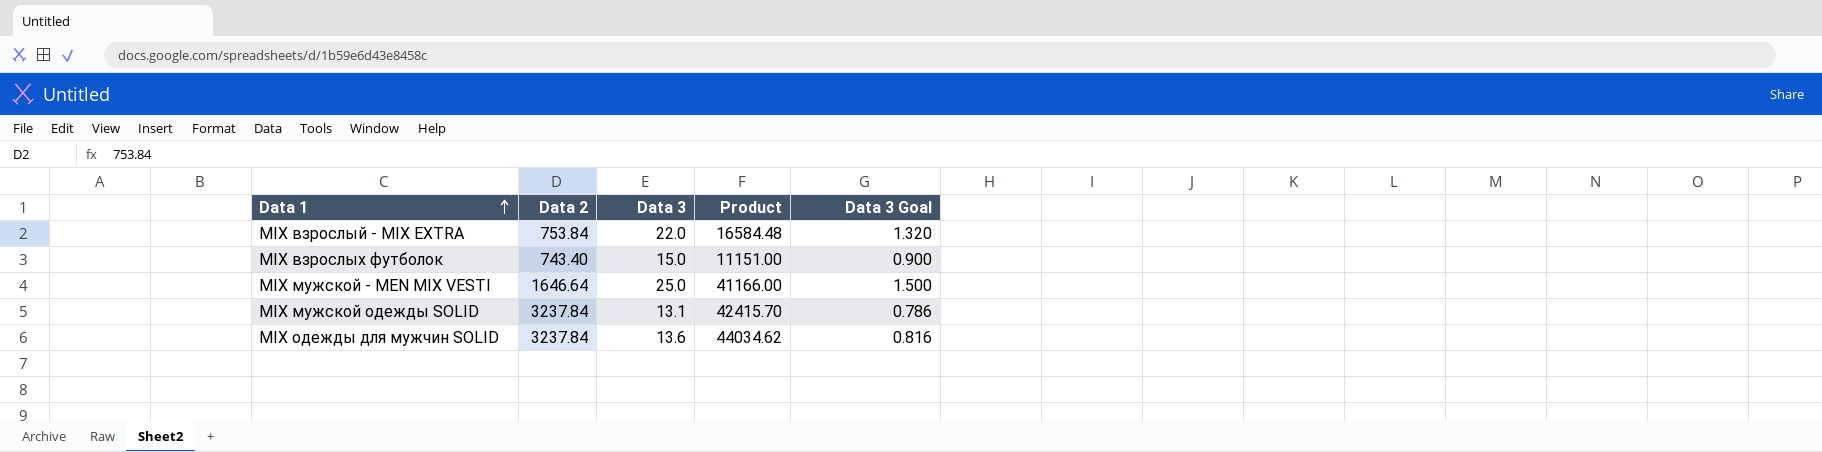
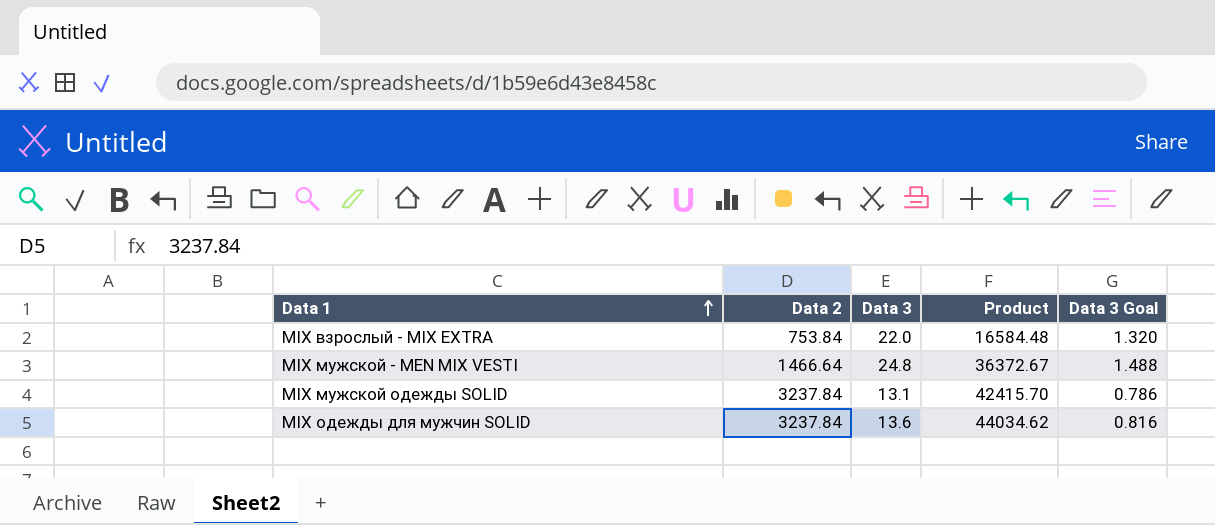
row MIX взрослых футболок: 743.40 | 15.0 | 11151.00 | 0.900 -> none
MIX мужской - MEN MIX VESTI | Data 2: 1646.64 -> 1466.64
MIX мужской - MEN MIX VESTI | Data 3: 25.0 -> 24.8
MIX мужской - MEN MIX VESTI | Product: 41166.00 -> 36372.67
MIX мужской - MEN MIX VESTI | Data 3 Goal: 1.500 -> 1.488

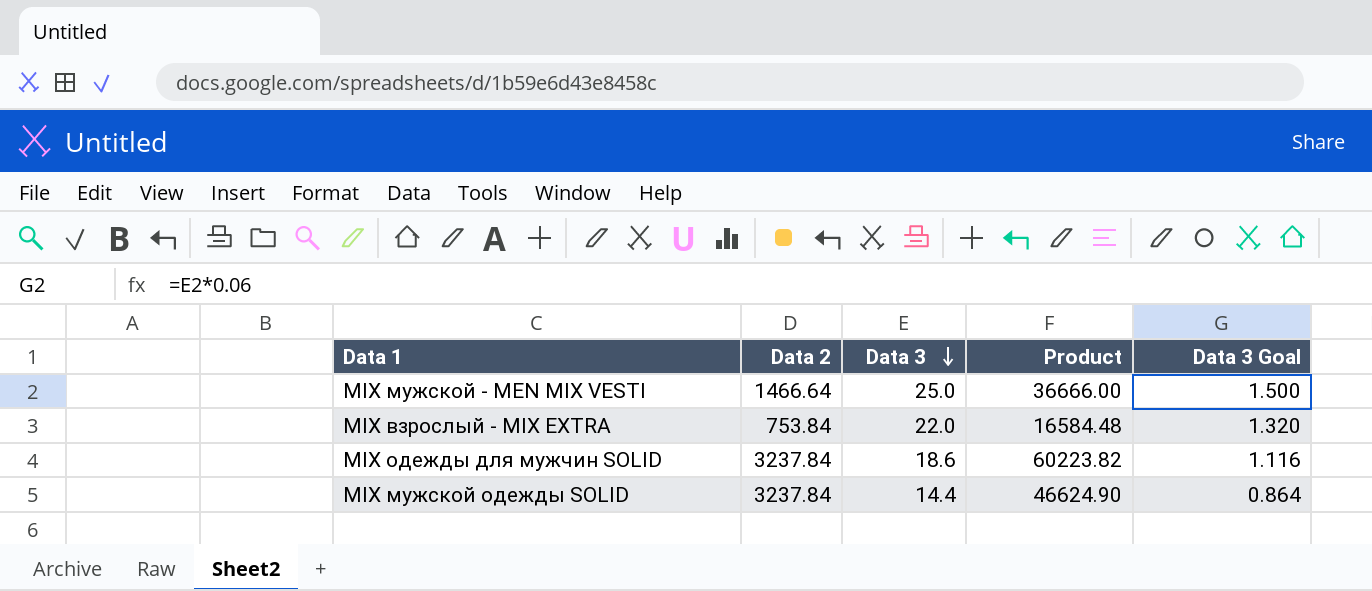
row order: Data 1 ascending -> Data 3 descending
MIX мужской - MEN MIX VESTI | Data 3: 24.8 -> 25.0
MIX мужской - MEN MIX VESTI | Product: 36372.67 -> 36666.00
MIX мужской - MEN MIX VESTI | Data 3 Goal: 1.488 -> 1.500
MIX одежды для мужчин SOLID | Data 3: 13.6 -> 18.6
MIX одежды для мужчин SOLID | Product: 44034.62 -> 60223.82
MIX одежды для мужчин SOLID | Data 3 Goal: 0.816 -> 1.116
MIX мужской одежды SOLID | Data 3: 13.1 -> 14.4
MIX мужской одежды SOLID | Product: 42415.70 -> 46624.90
MIX мужской одежды SOLID | Data 3 Goal: 0.786 -> 0.864

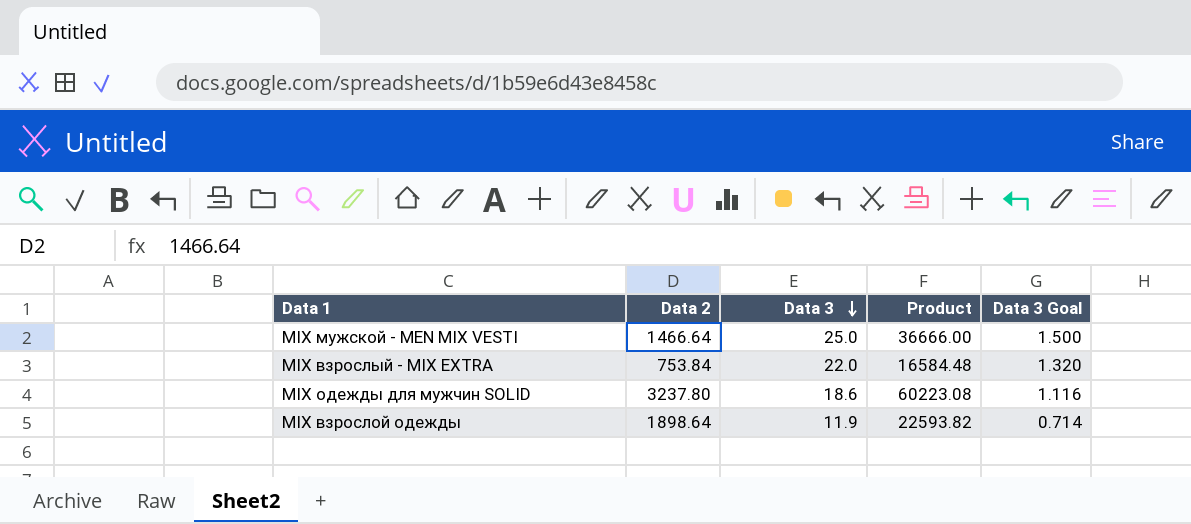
row MIX мужской одежды SOLID: 3237.84 | 14.4 | 46624.90 | 0.864 -> none
MIX одежды для мужчин SOLID | Data 2: 3237.84 -> 3237.80
MIX одежды для мужчин SOLID | Product: 60223.82 -> 60223.08
row MIX взрослой одежды: none -> 1898.64 | 11.9 | 22593.82 | 0.714

